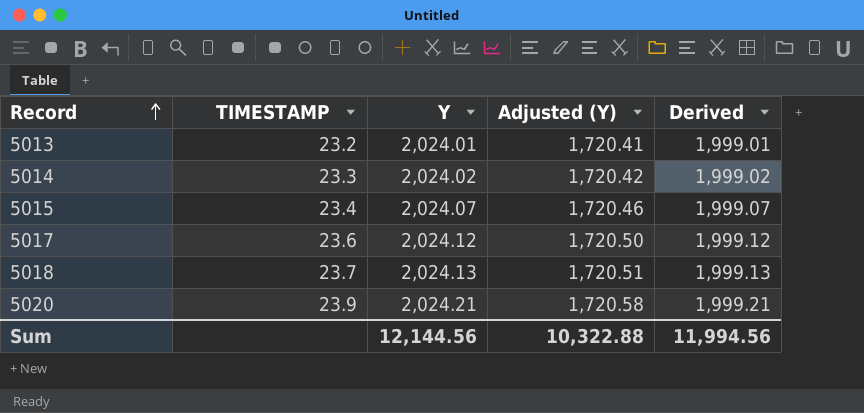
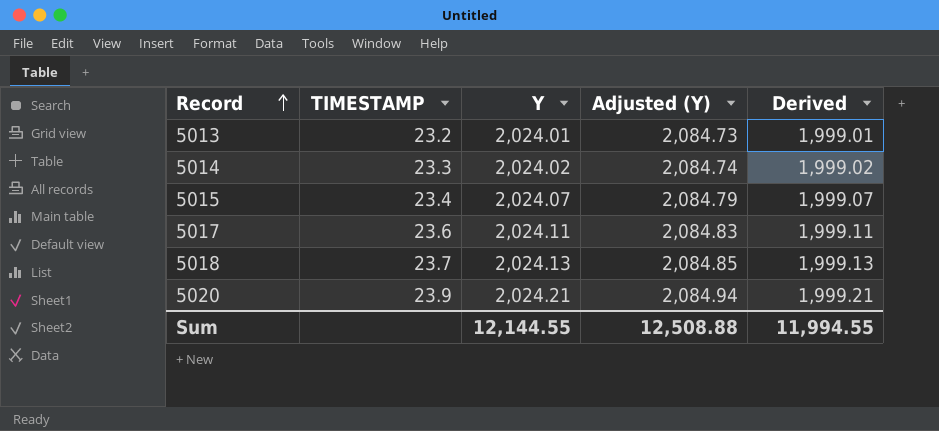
column Adjusted (Y) | formula: [Y] * 0.85 -> [Y] * 1.03
5017 | Y: 2,024.12 -> 2,024.11
5017 | Derived: 1,999.12 -> 1,999.11
Sum | Y: 12,144.56 -> 12,144.55
Sum | Adjusted (Y): 10,322.88 -> 12,508.88
Sum | Derived: 11,994.56 -> 11,994.55

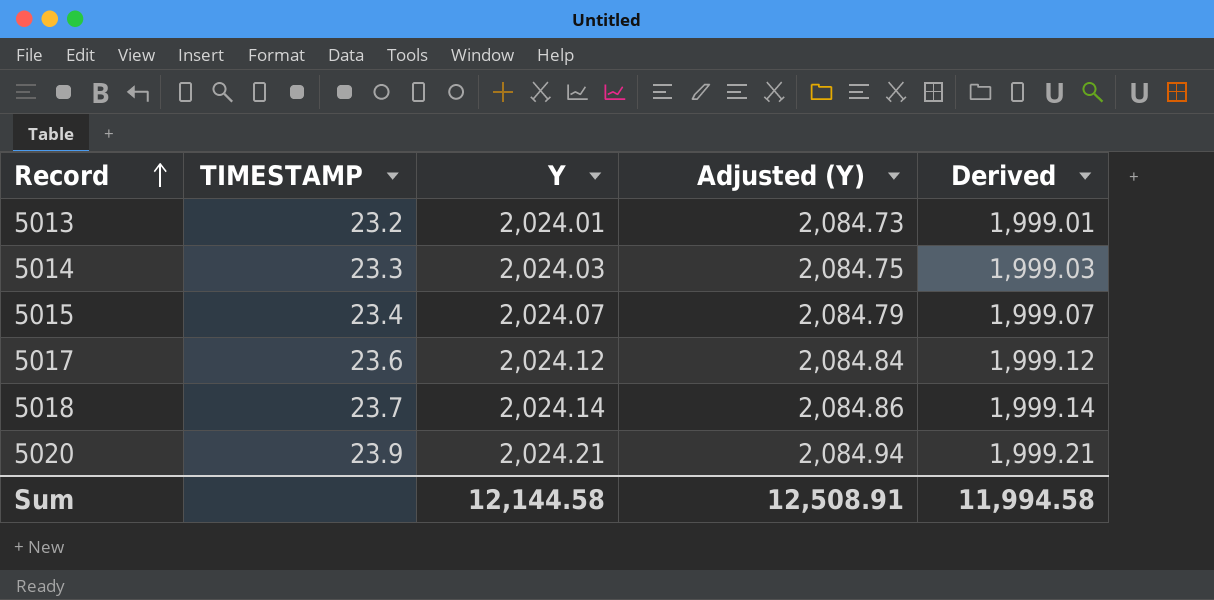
5014 | Y: 2,024.02 -> 2,024.03
5014 | Adjusted (Y): 2,084.74 -> 2,084.75
5014 | Derived: 1,999.02 -> 1,999.03
5017 | Y: 2,024.11 -> 2,024.12
5017 | Adjusted (Y): 2,084.83 -> 2,084.84
5017 | Derived: 1,999.11 -> 1,999.12
5018 | Y: 2,024.13 -> 2,024.14
5018 | Adjusted (Y): 2,084.85 -> 2,084.86
5018 | Derived: 1,999.13 -> 1,999.14
Sum | Y: 12,144.55 -> 12,144.58
Sum | Adjusted (Y): 12,508.88 -> 12,508.91
Sum | Derived: 11,994.55 -> 11,994.58

